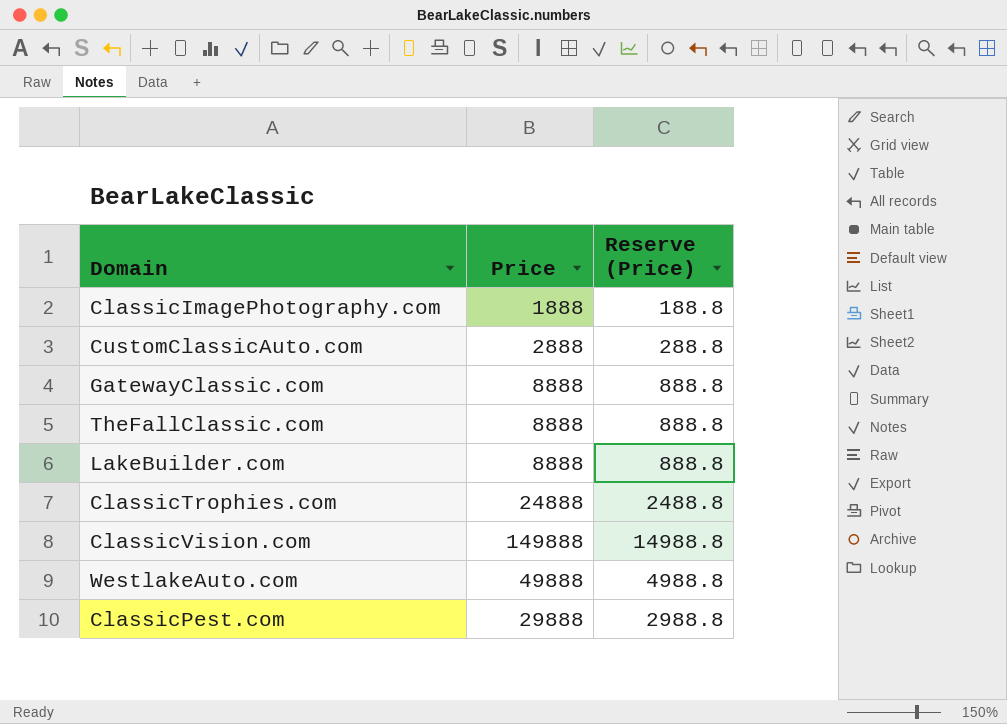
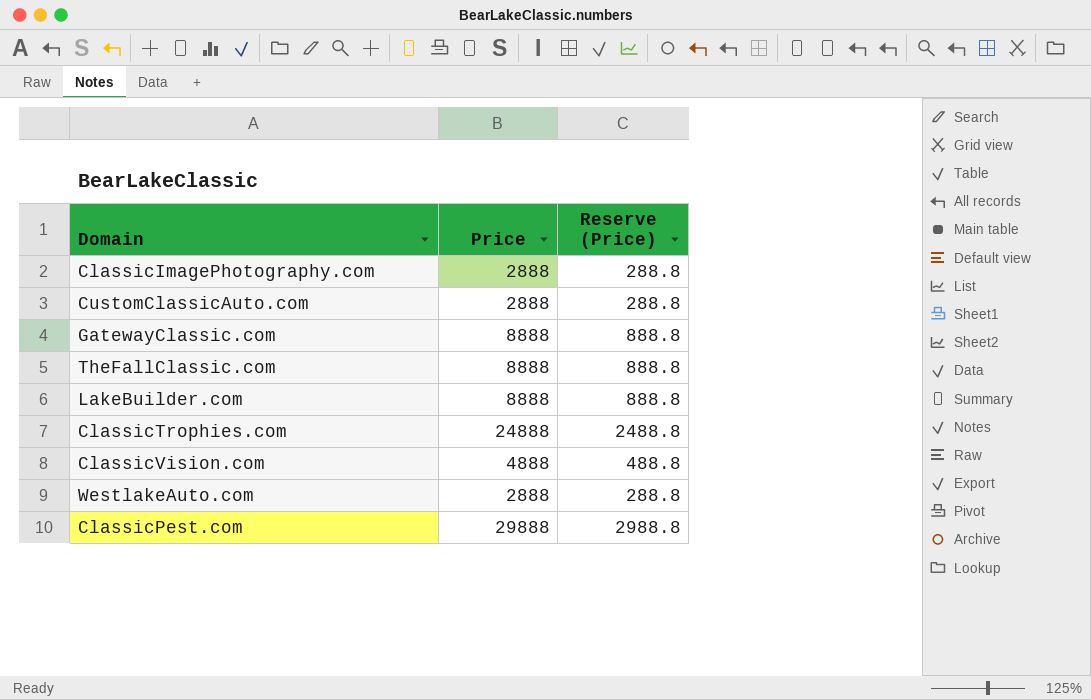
ClassicImagePhotography.com | Price: 1888 -> 2888
ClassicImagePhotography.com | Reserve (Price): 188.8 -> 288.8
ClassicVision.com | Price: 149888 -> 4888
ClassicVision.com | Reserve (Price): 14988.8 -> 488.8
WestlakeAuto.com | Price: 49888 -> 2888
WestlakeAuto.com | Reserve (Price): 4988.8 -> 288.8

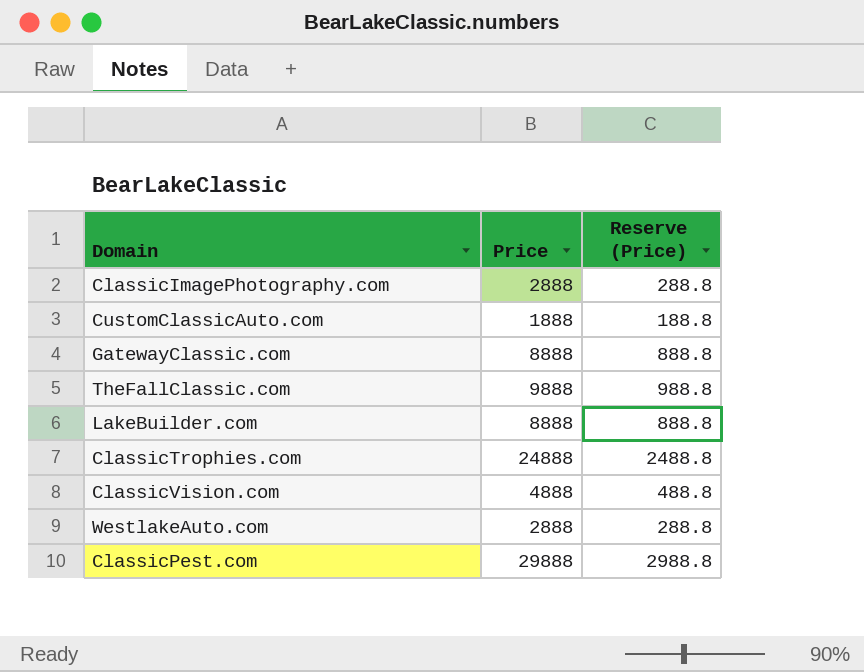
CustomClassicAuto.com | Price: 2888 -> 1888
CustomClassicAuto.com | Reserve (Price): 288.8 -> 188.8
TheFallClassic.com | Price: 8888 -> 9888
TheFallClassic.com | Reserve (Price): 888.8 -> 988.8

